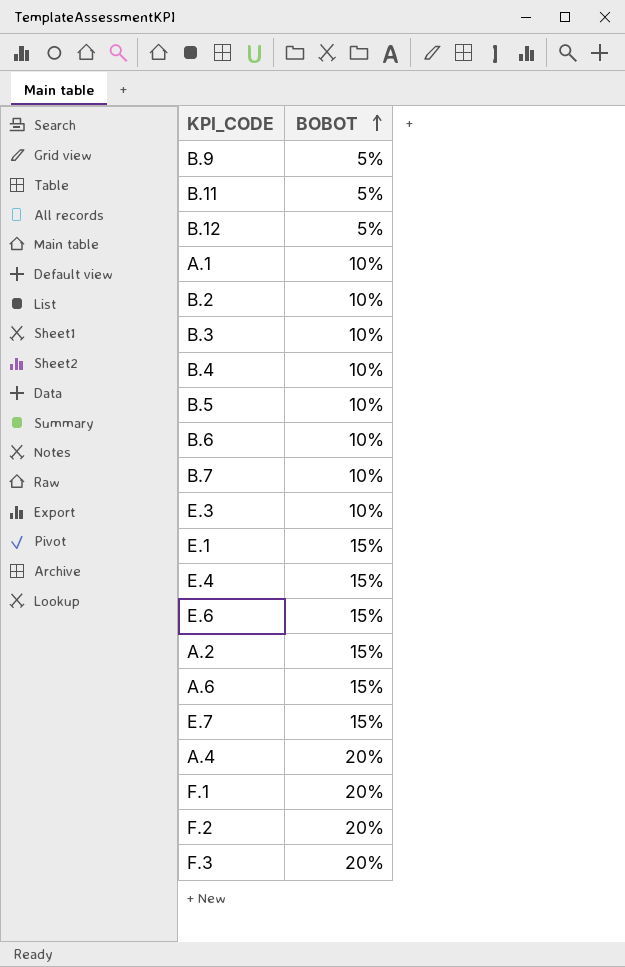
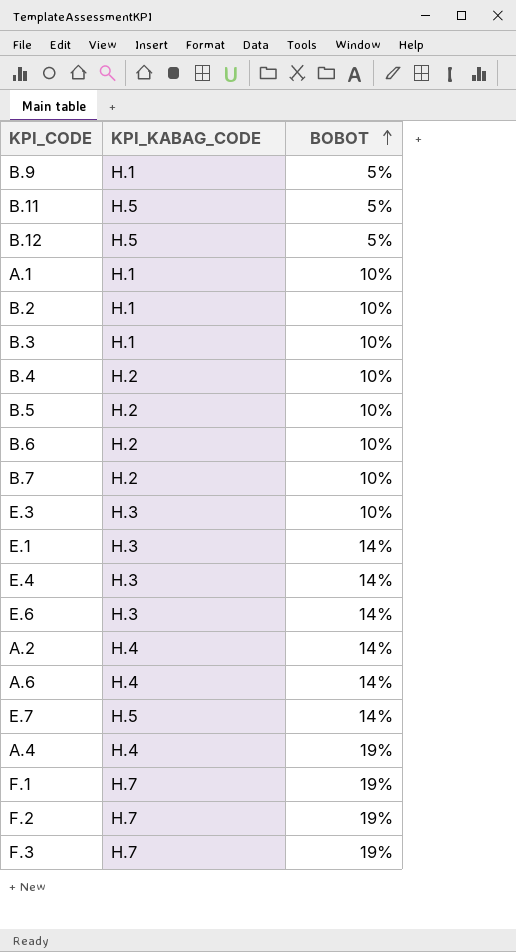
column KPI_KABAG_CODE | position: none -> 2
E.1 | BOBOT: 15% -> 14%
E.4 | BOBOT: 15% -> 14%
E.6 | BOBOT: 15% -> 14%
A.2 | BOBOT: 15% -> 14%
A.6 | BOBOT: 15% -> 14%
E.7 | BOBOT: 15% -> 14%
A.4 | BOBOT: 20% -> 19%
F.1 | BOBOT: 20% -> 19%
F.2 | BOBOT: 20% -> 19%
F.3 | BOBOT: 20% -> 19%

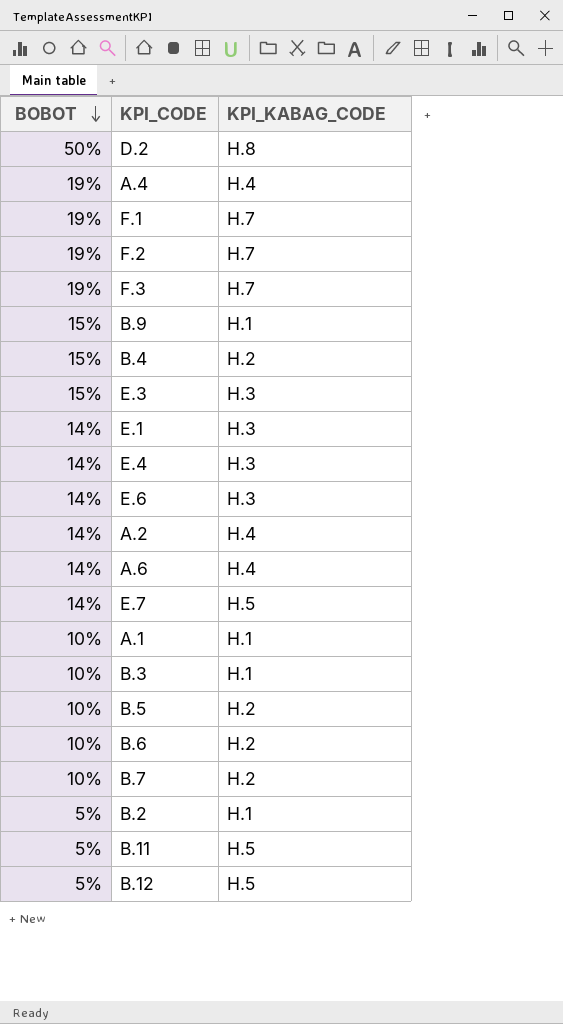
row order: BOBOT ascending -> BOBOT descending
column BOBOT | position: 3 -> 1
row D.2: none -> 50% | H.8
B.9 | BOBOT: 5% -> 15%
B.4 | BOBOT: 10% -> 15%
E.3 | BOBOT: 10% -> 15%
B.2 | BOBOT: 10% -> 5%

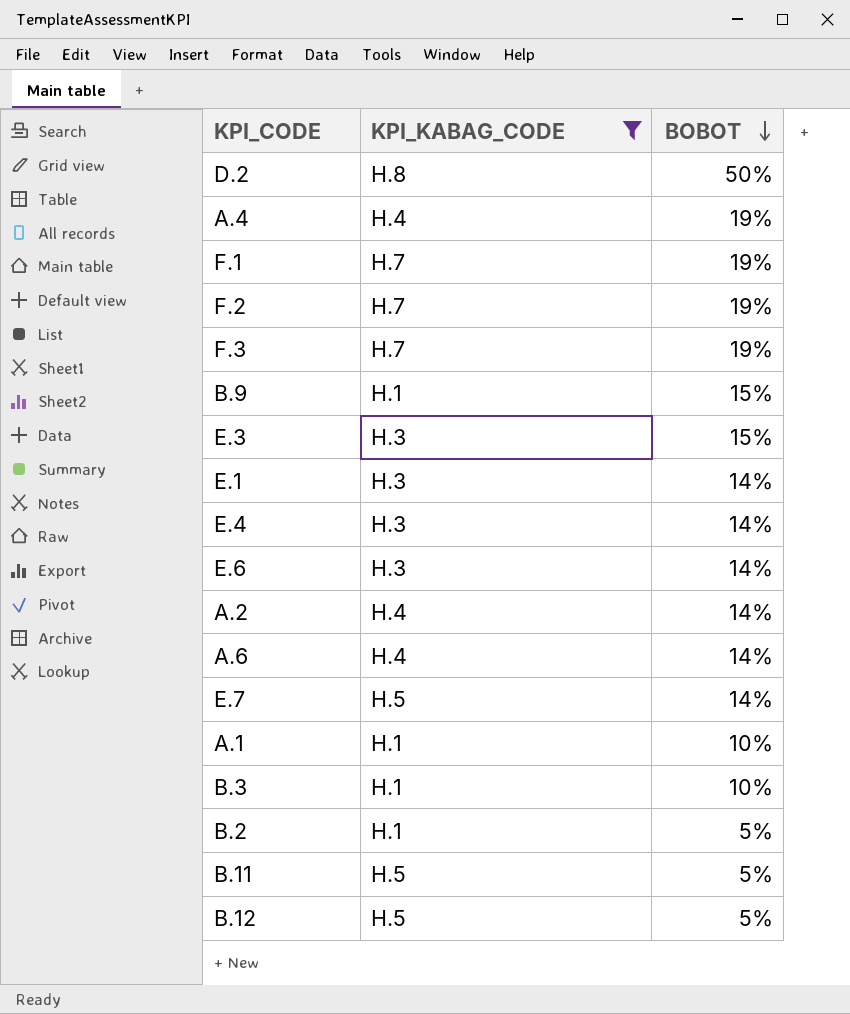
filter: none -> KPI_KABAG_CODE != H.2
column BOBOT | position: 1 -> 3

